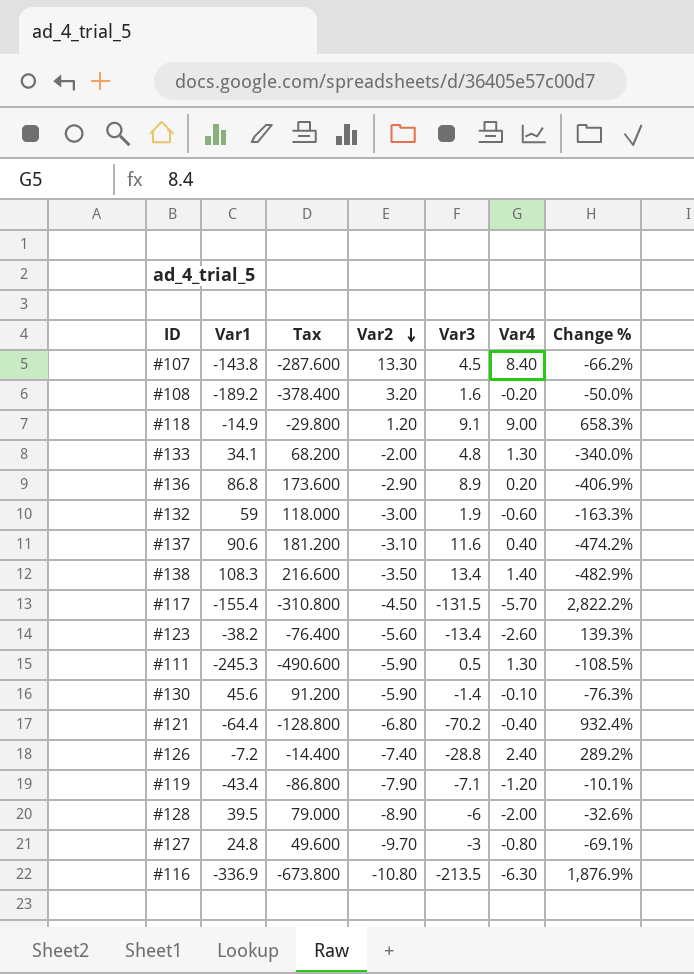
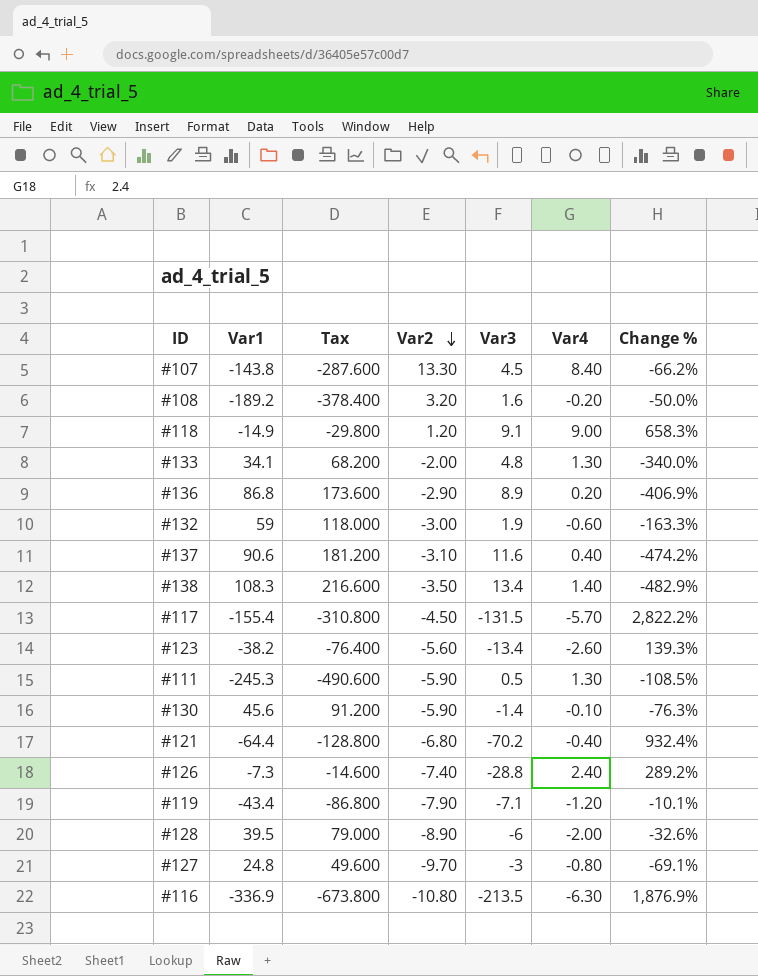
#126 | Var1: -7.2 -> -7.3
#126 | Tax: -14.400 -> -14.600

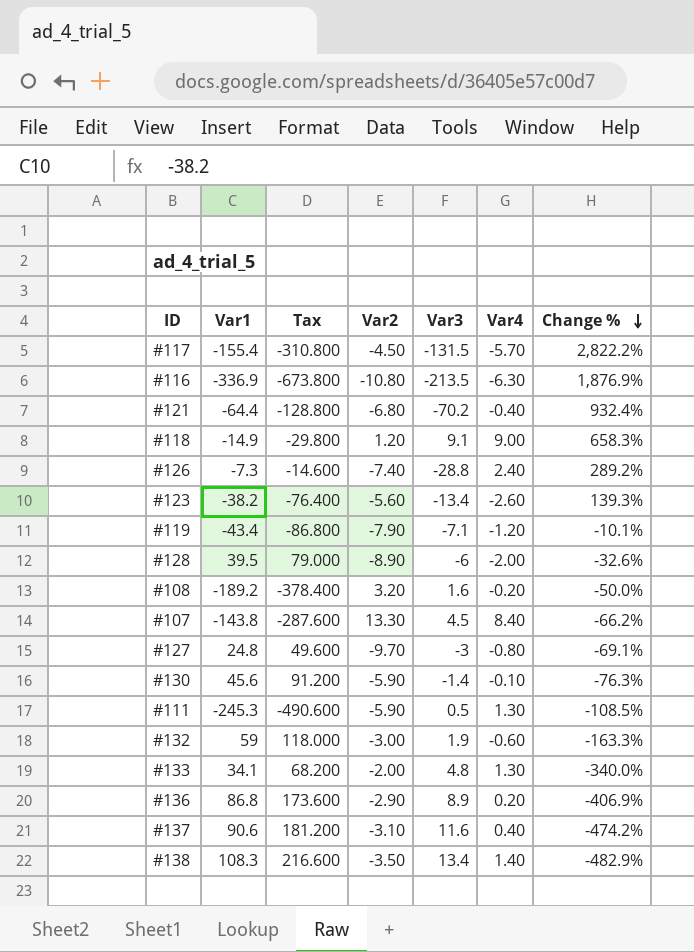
row order: Var2 descending -> Change % descending

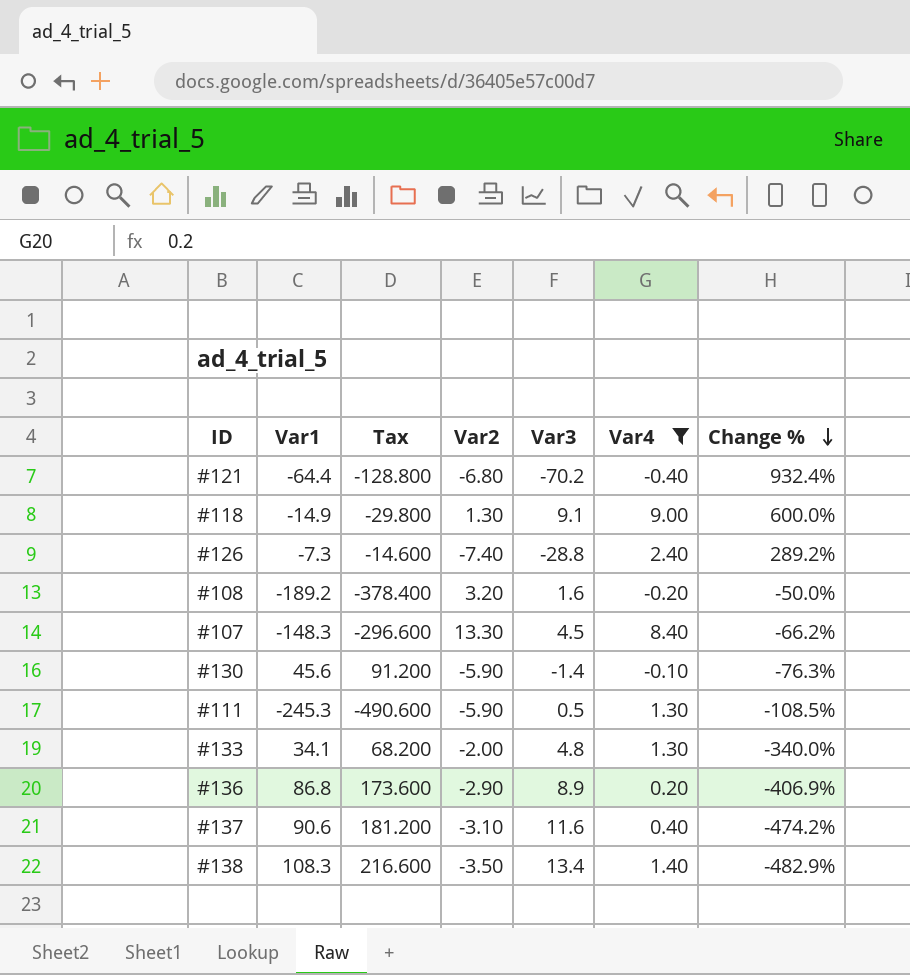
filter: none -> Var4 >= -0.40
#118 | Var2: 1.20 -> 1.30
#118 | Change %: 658.3% -> 600.0%
#107 | Var1: -143.8 -> -148.3
#107 | Tax: -287.600 -> -296.600

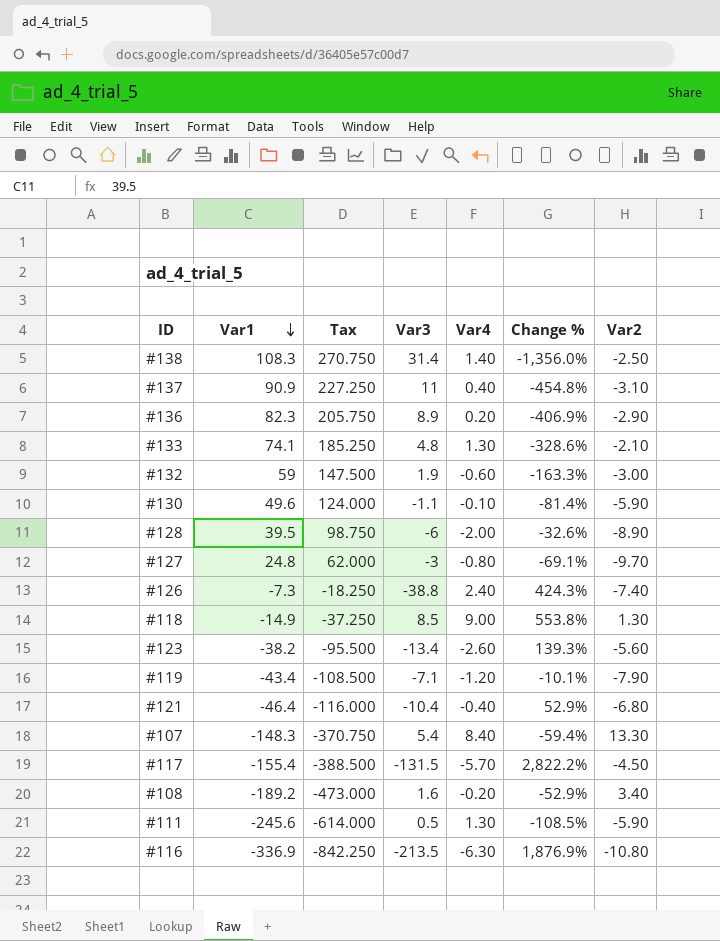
filter: Var4 >= -0.40 -> none
row order: Change % descending -> Var1 descending
column Tax | formula: [Var1] * 2 -> [Var1] * 2.5
column Var2 | position: 4 -> 7
#138 | Var3: 13.4 -> 31.4
#138 | Change %: -482.9% -> -1,356.0%
#138 | Var2: -3.50 -> -2.50
#137 | Var1: 90.6 -> 90.9
#137 | Var3: 11.6 -> 11
#137 | Change %: -474.2% -> -454.8%
#136 | Var1: 86.8 -> 82.3
#133 | Var1: 34.1 -> 74.1
#133 | Change %: -340.0% -> -328.6%
#133 | Var2: -2.00 -> -2.10
#130 | Var1: 45.6 -> 49.6
#130 | Var3: -1.4 -> -1.1
#130 | Change %: -76.3% -> -81.4%
#126 | Var3: -28.8 -> -38.8
#126 | Change %: 289.2% -> 424.3%
#118 | Var3: 9.1 -> 8.5
#118 | Change %: 600.0% -> 553.8%
#121 | Var1: -64.4 -> -46.4
#121 | Var3: -70.2 -> -10.4
#121 | Change %: 932.4% -> 52.9%
#107 | Var3: 4.5 -> 5.4
#107 | Change %: -66.2% -> -59.4%
#108 | Change %: -50.0% -> -52.9%
#108 | Var2: 3.20 -> 3.40
#111 | Var1: -245.3 -> -245.6

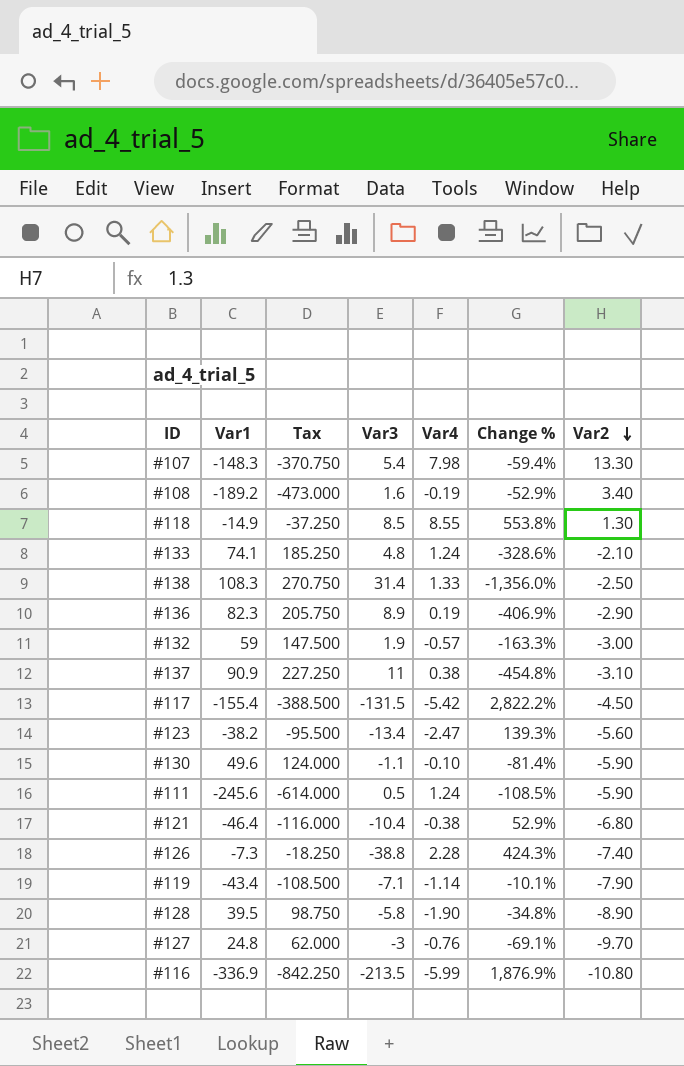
row order: Var1 descending -> Var2 descending
#107 | Var4: 8.40 -> 7.98
#108 | Var4: -0.20 -> -0.19
#118 | Var4: 9.00 -> 8.55
#133 | Var4: 1.30 -> 1.24
#138 | Var4: 1.40 -> 1.33
#136 | Var4: 0.20 -> 0.19
#132 | Var4: -0.60 -> -0.57
#137 | Var4: 0.40 -> 0.38
#117 | Var4: -5.70 -> -5.42
#123 | Var4: -2.60 -> -2.47
#111 | Var4: 1.30 -> 1.24
#121 | Var4: -0.40 -> -0.38
#126 | Var4: 2.40 -> 2.28
#119 | Var4: -1.20 -> -1.14
#128 | Var3: -6 -> -5.8
#128 | Var4: -2.00 -> -1.90
#128 | Change %: -32.6% -> -34.8%
#127 | Var4: -0.80 -> -0.76
#116 | Var4: -6.30 -> -5.99

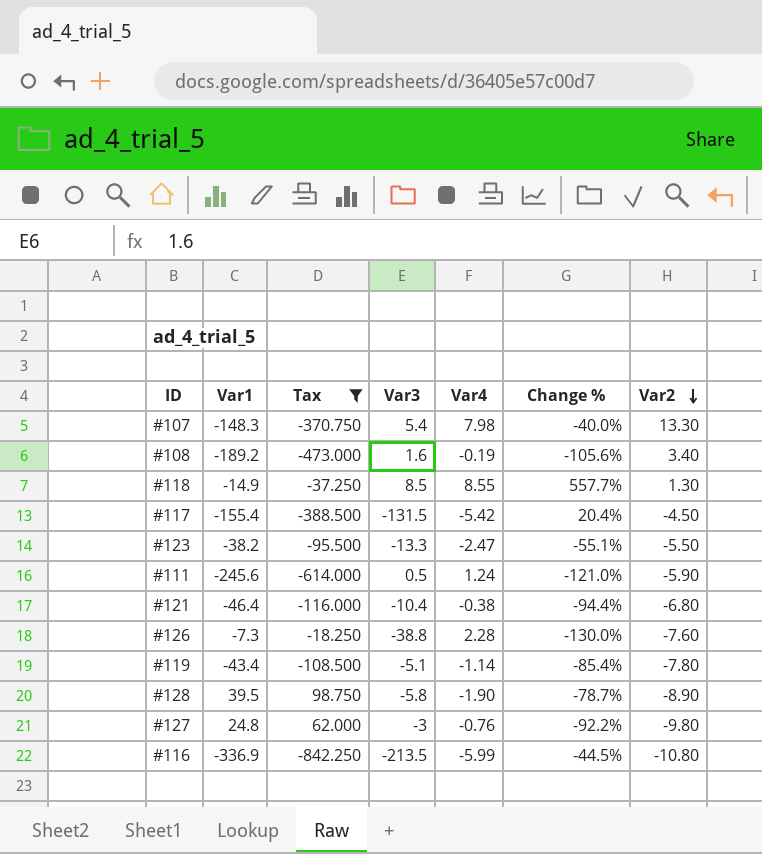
filter: none -> Tax <= 98.750
column Change % | formula: ([Var3] - [Var2]) / [Var2] -> ([Var4] - [Var2]) / [Var2]
#123 | Var3: -13.4 -> -13.3
#123 | Var2: -5.60 -> -5.50
#126 | Var2: -7.40 -> -7.60
#119 | Var3: -7.1 -> -5.1
#119 | Var2: -7.90 -> -7.80
#127 | Var2: -9.70 -> -9.80

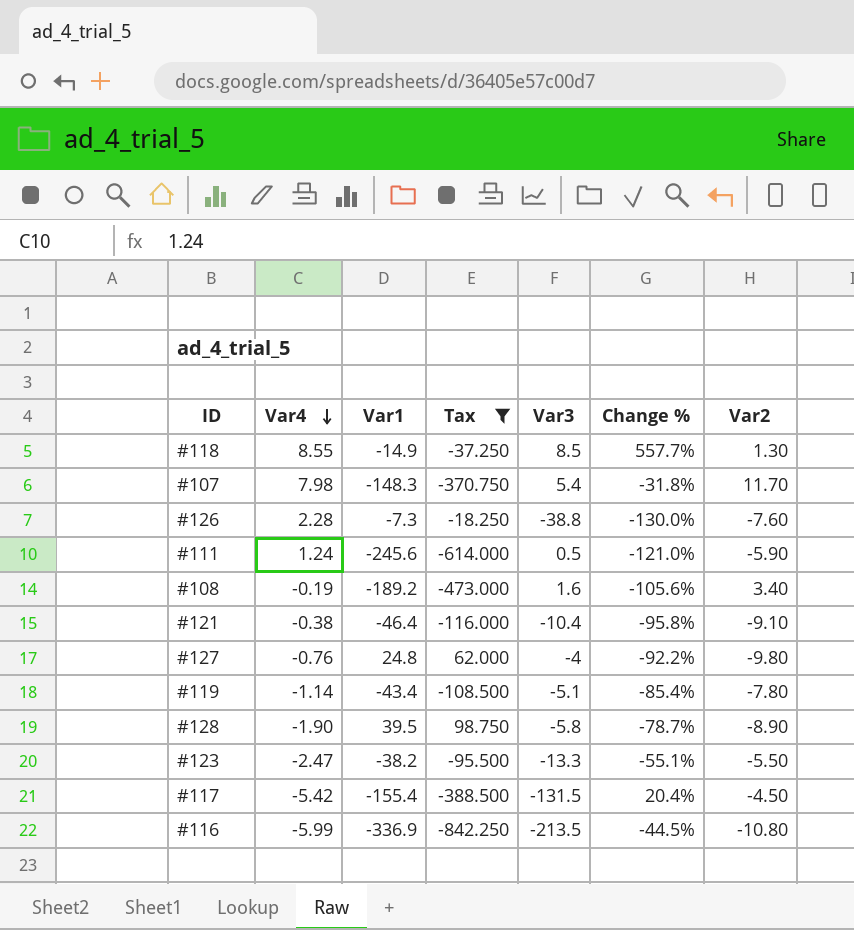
row order: Var2 descending -> Var4 descending
column Var4 | position: 5 -> 2
#107 | Change %: -40.0% -> -31.8%
#107 | Var2: 13.30 -> 11.70
#121 | Change %: -94.4% -> -95.8%
#121 | Var2: -6.80 -> -9.10
#127 | Var3: -3 -> -4

